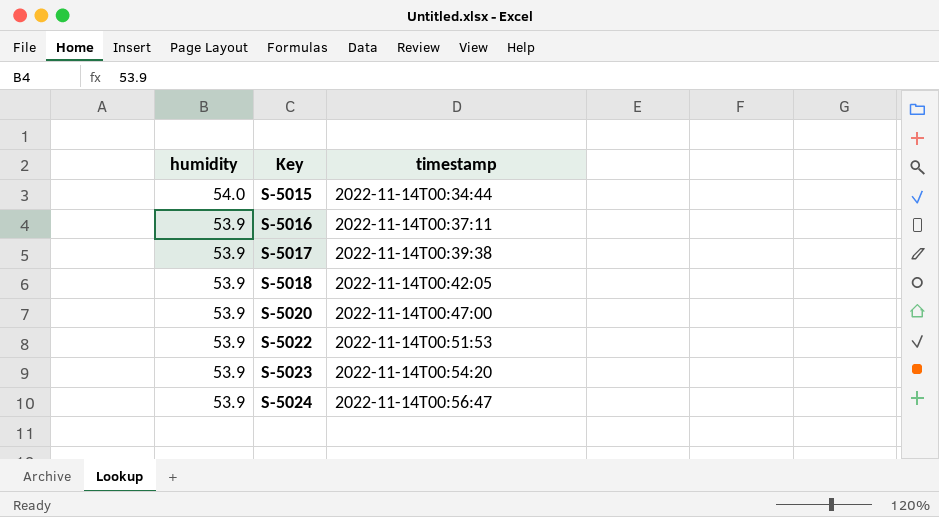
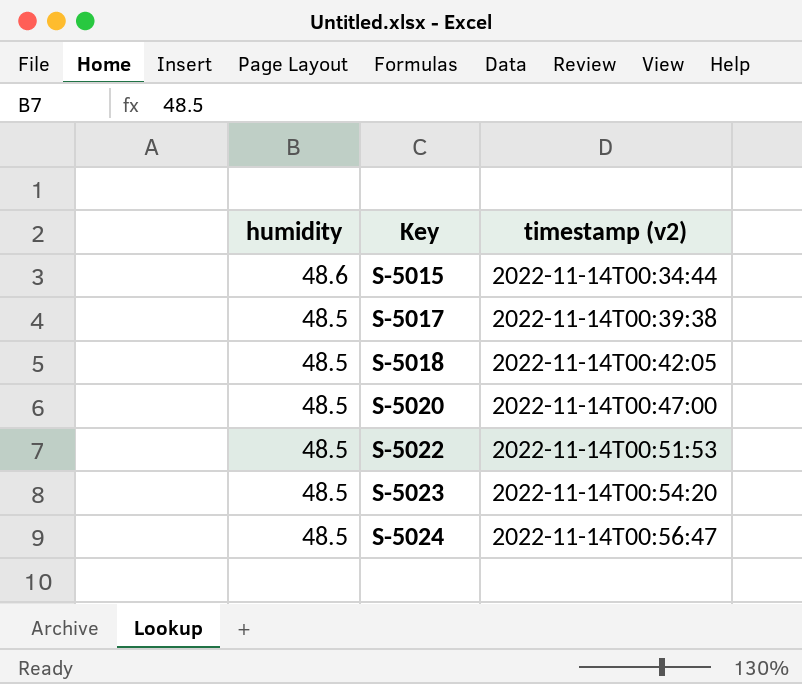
column name: timestamp -> timestamp (v2)
row S-5016: 53.9 | 2022-11-14T00:37:11 -> none
S-5015 | humidity: 54.0 -> 48.6
S-5017 | humidity: 53.9 -> 48.5
S-5018 | humidity: 53.9 -> 48.5
S-5020 | humidity: 53.9 -> 48.5
S-5022 | humidity: 53.9 -> 48.5
S-5023 | humidity: 53.9 -> 48.5
S-5024 | humidity: 53.9 -> 48.5

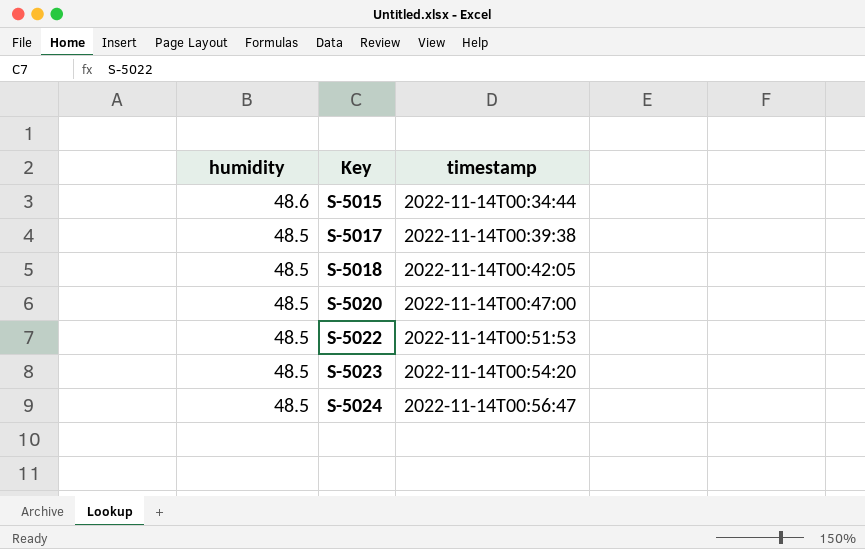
column name: timestamp (v2) -> timestamp

